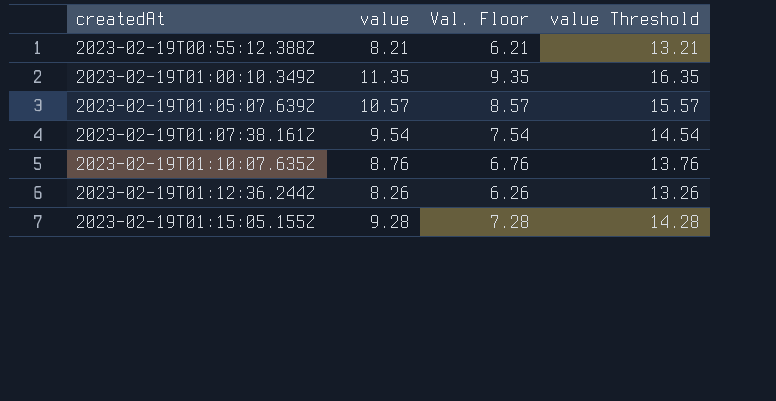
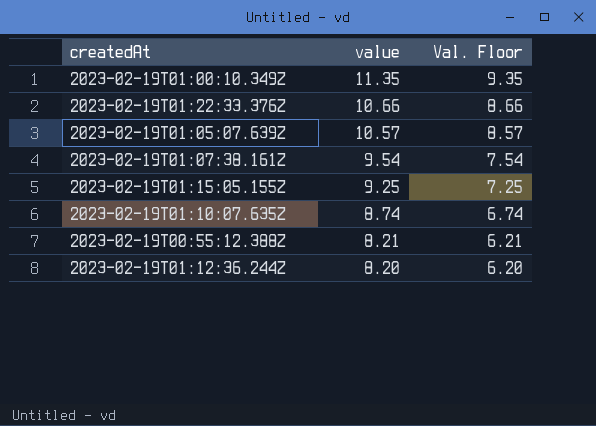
row order: createdAt ascending -> value descending
column value Threshold | formula: [value] + 5 -> none
row 2023-02-19T01:22:33.376Z: none -> 10.66 | 8.66
2023-02-19T01:15:05.155Z | value: 9.28 -> 9.25
2023-02-19T01:15:05.155Z | Val. Floor: 7.28 -> 7.25
2023-02-19T01:10:07.635Z | value: 8.76 -> 8.74
2023-02-19T01:10:07.635Z | Val. Floor: 6.76 -> 6.74
2023-02-19T01:12:36.244Z | value: 8.26 -> 8.20
2023-02-19T01:12:36.244Z | Val. Floor: 6.26 -> 6.20

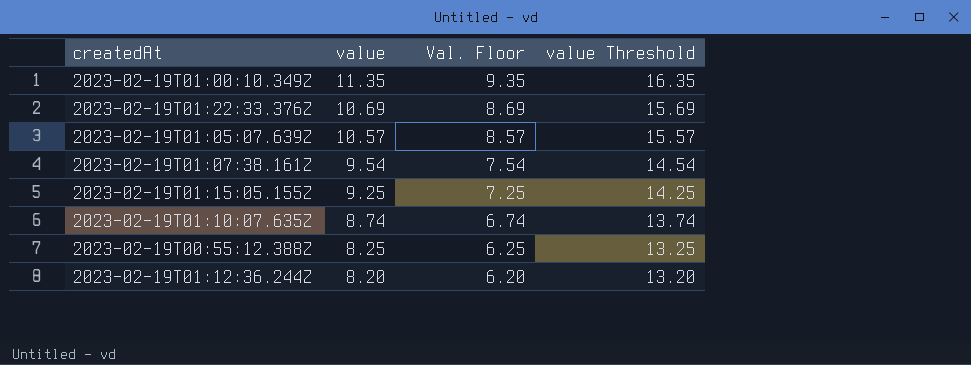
column value Threshold | formula: none -> [value] + 5
2023-02-19T01:22:33.376Z | value: 10.66 -> 10.69
2023-02-19T01:22:33.376Z | Val. Floor: 8.66 -> 8.69
2023-02-19T00:55:12.388Z | value: 8.21 -> 8.25
2023-02-19T00:55:12.388Z | Val. Floor: 6.21 -> 6.25

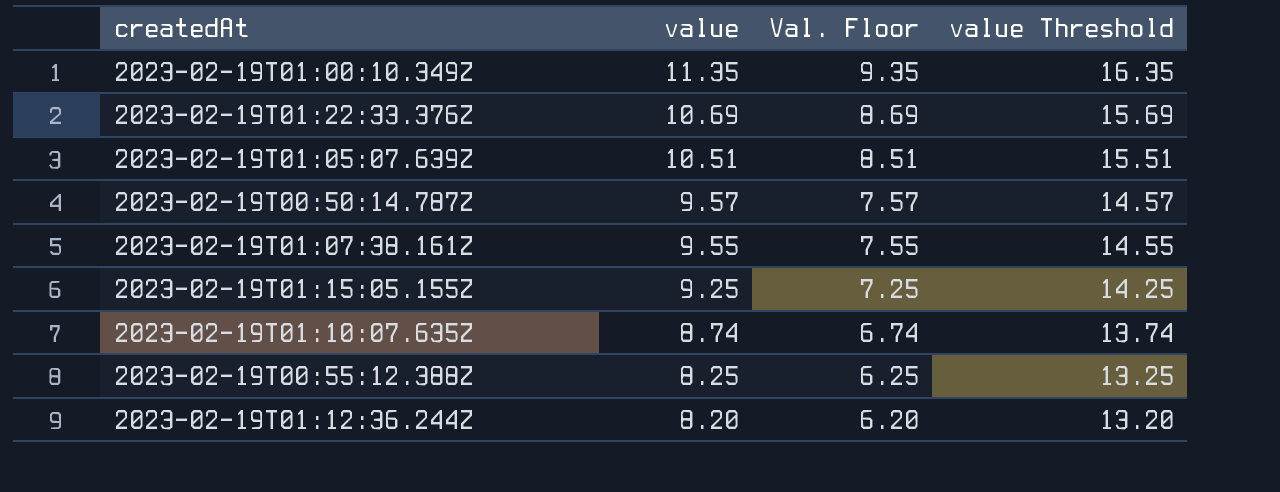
2023-02-19T01:05:07.639Z | value: 10.57 -> 10.51
2023-02-19T01:05:07.639Z | Val. Floor: 8.57 -> 8.51
2023-02-19T01:05:07.639Z | value Threshold: 15.57 -> 15.51
row 2023-02-19T00:50:14.787Z: none -> 9.57 | 7.57 | 14.57
2023-02-19T01:07:38.161Z | value: 9.54 -> 9.55
2023-02-19T01:07:38.161Z | Val. Floor: 7.54 -> 7.55
2023-02-19T01:07:38.161Z | value Threshold: 14.54 -> 14.55

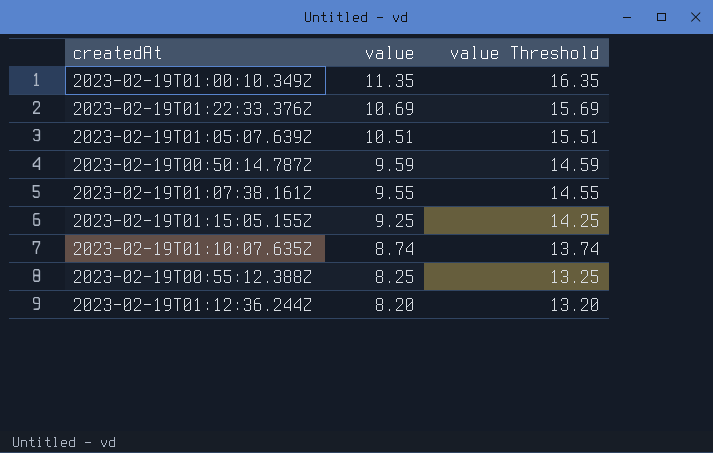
column Val. Floor | formula: [value] - 2 -> none
2023-02-19T00:50:14.787Z | value: 9.57 -> 9.59
2023-02-19T00:50:14.787Z | value Threshold: 14.57 -> 14.59

